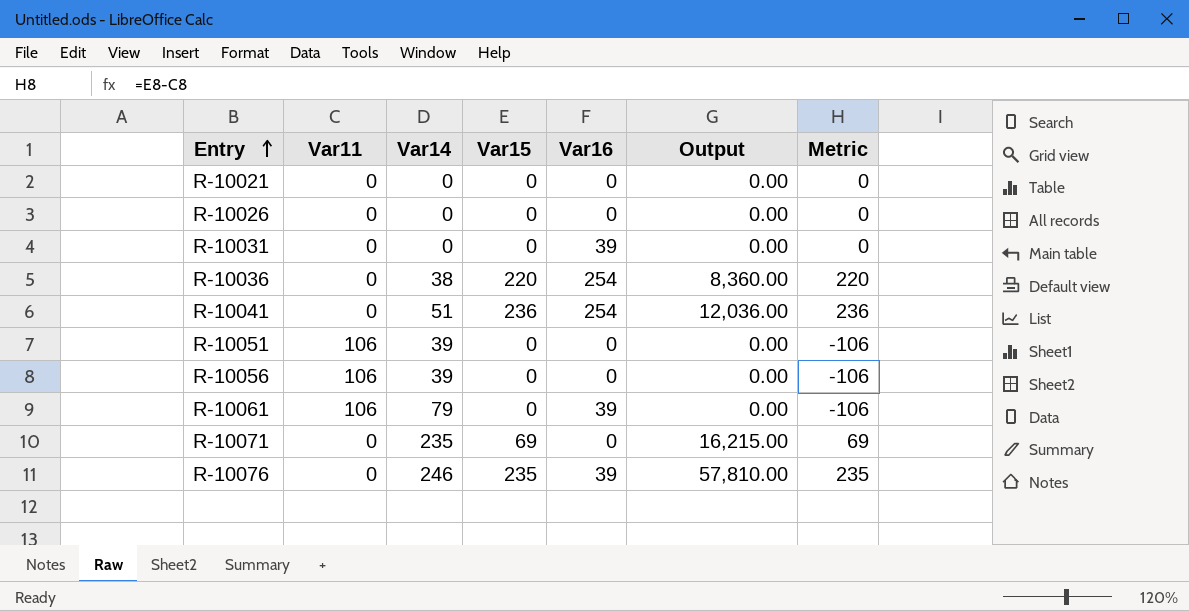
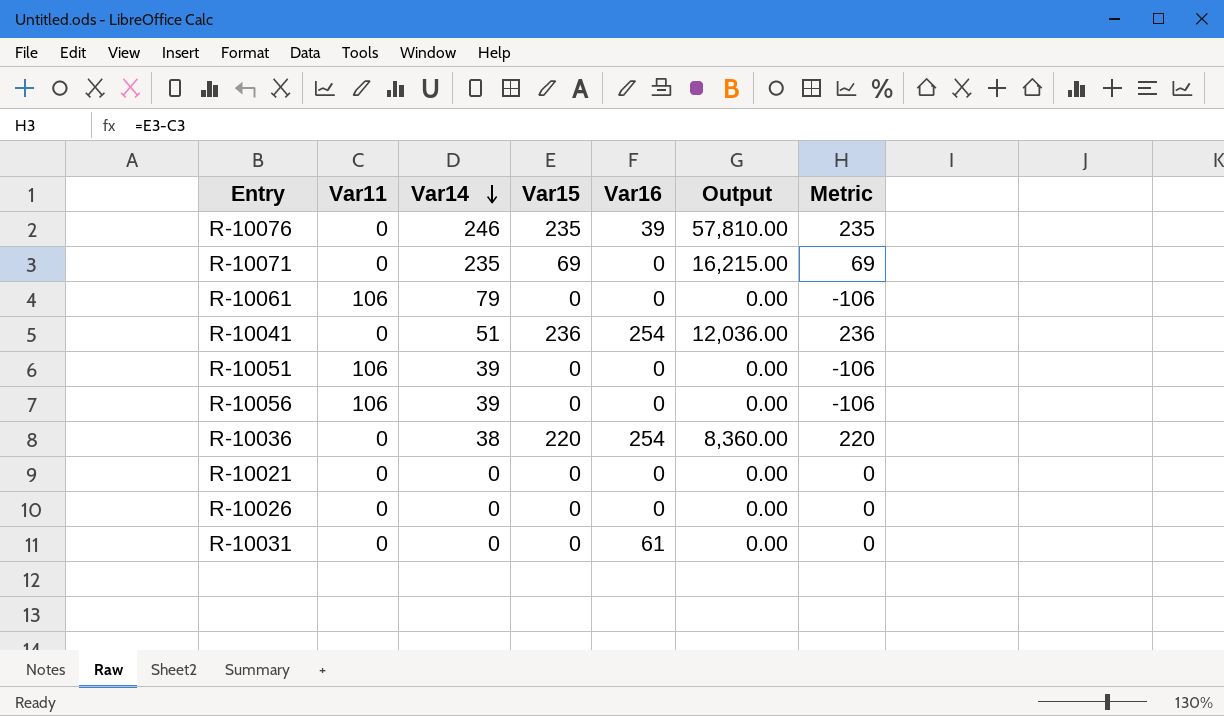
row order: Entry ascending -> Var14 descending
R-10061 | Var16: 39 -> 0
R-10031 | Var16: 39 -> 61

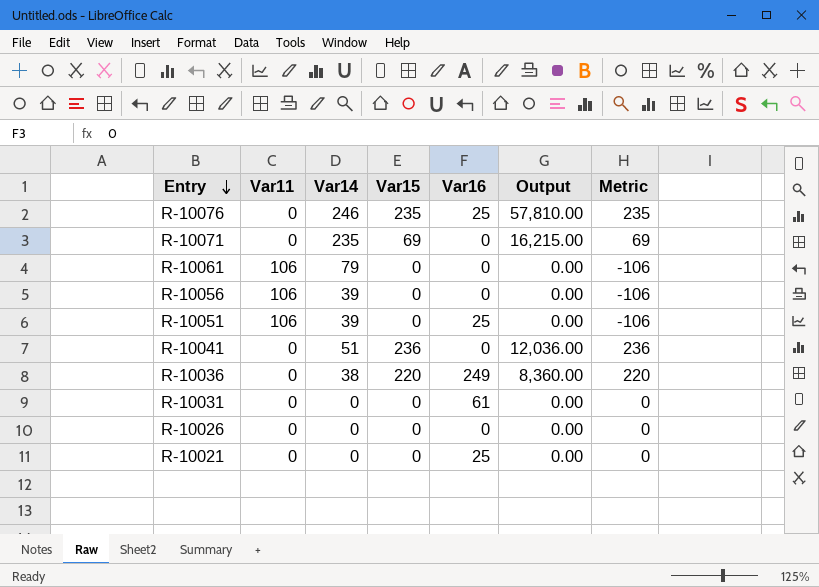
row order: Var14 descending -> Entry descending
R-10076 | Var16: 39 -> 25
R-10051 | Var16: 0 -> 25
R-10041 | Var16: 254 -> 0
R-10036 | Var16: 254 -> 249
R-10021 | Var16: 0 -> 25

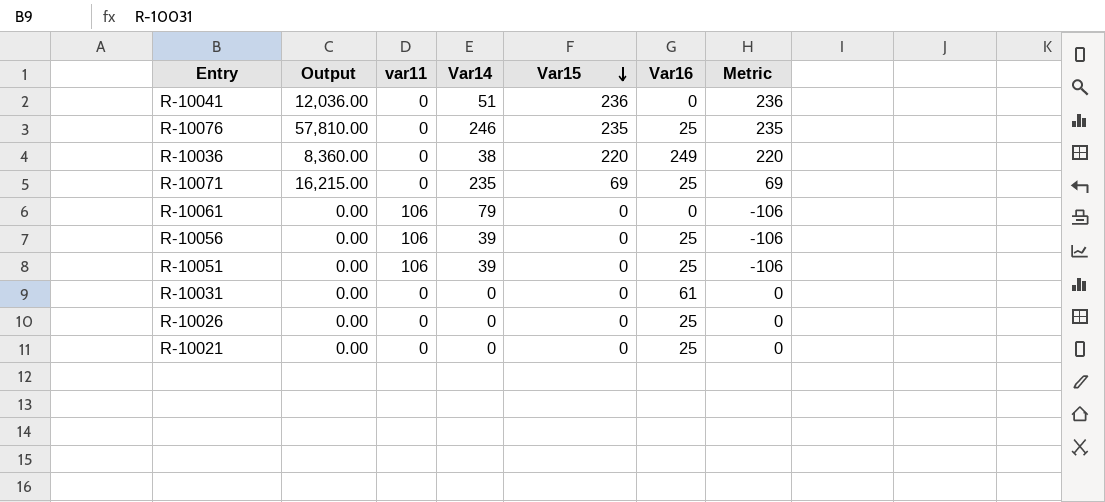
row order: Entry descending -> Var15 descending
column Output | position: 6 -> 2
column name: Var11 -> var11
R-10071 | Var16: 0 -> 25
R-10056 | Var16: 0 -> 25
R-10026 | Var16: 0 -> 25

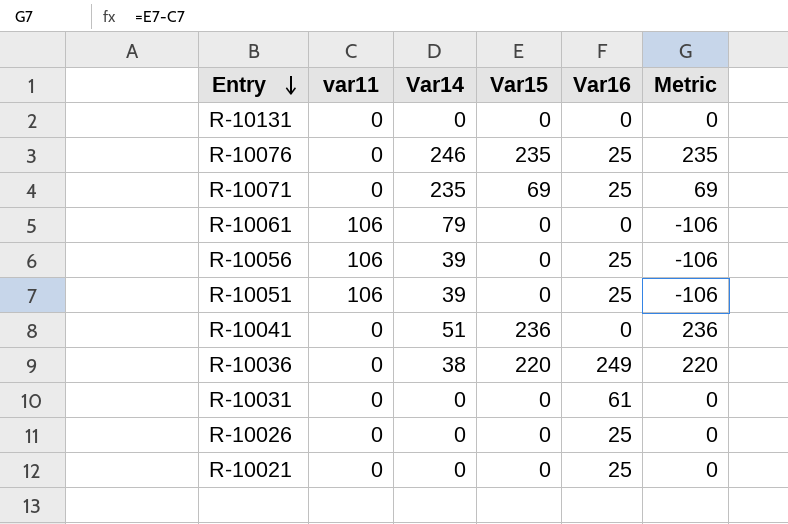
row order: Var15 descending -> Entry descending
column Output | formula: [Var14] * [Var15] -> none
row R-10131: none -> 0 | 0 | 0 | 0 | 0

